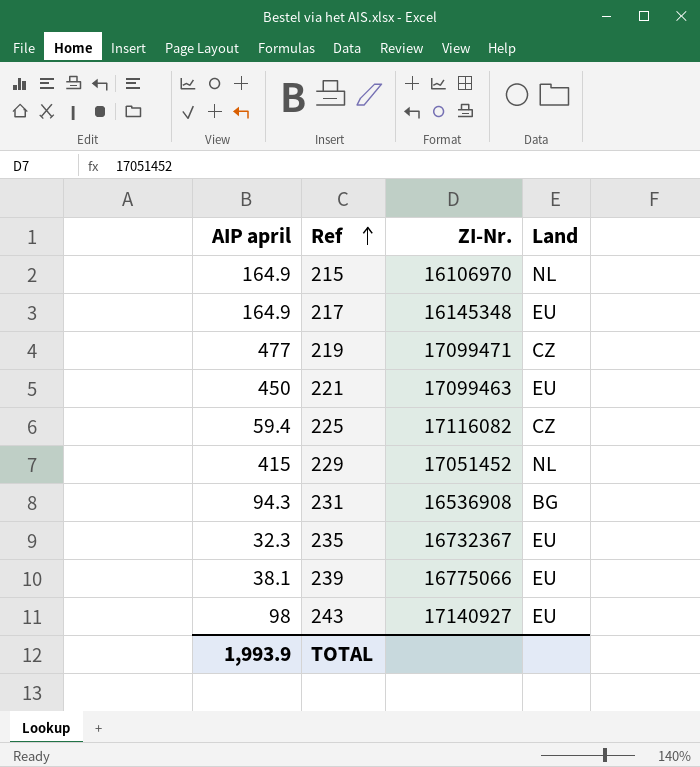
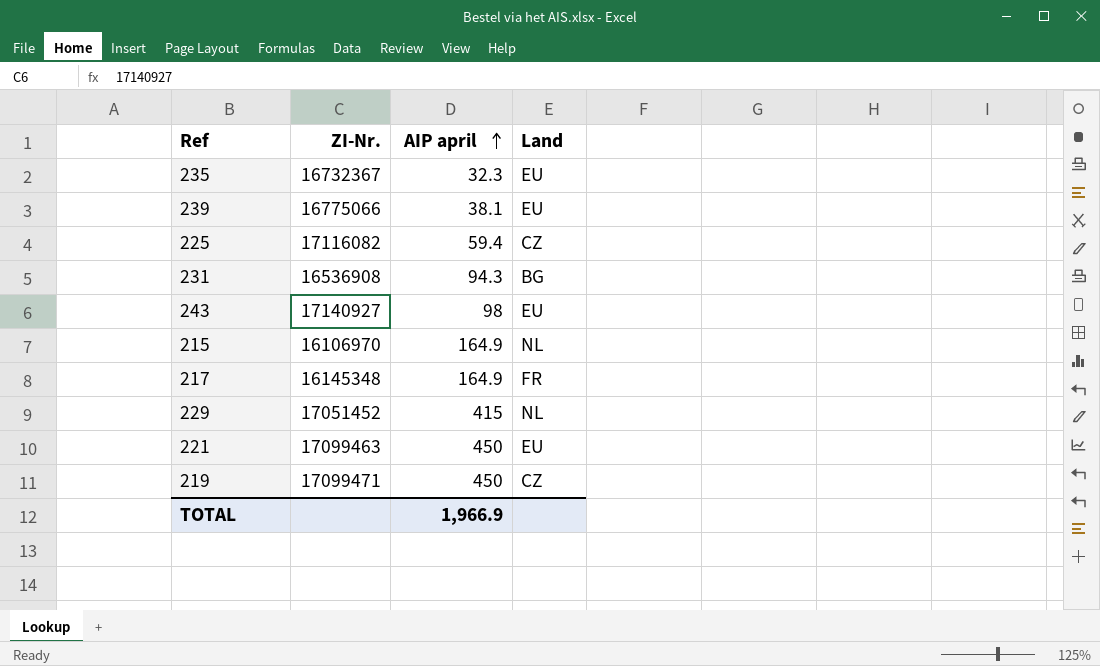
row order: Ref ascending -> AIP april ascending
column AIP april | position: 1 -> 3
217 | Land: EU -> FR
219 | AIP april: 477 -> 450
TOTAL | AIP april: 1,993.9 -> 1,966.9

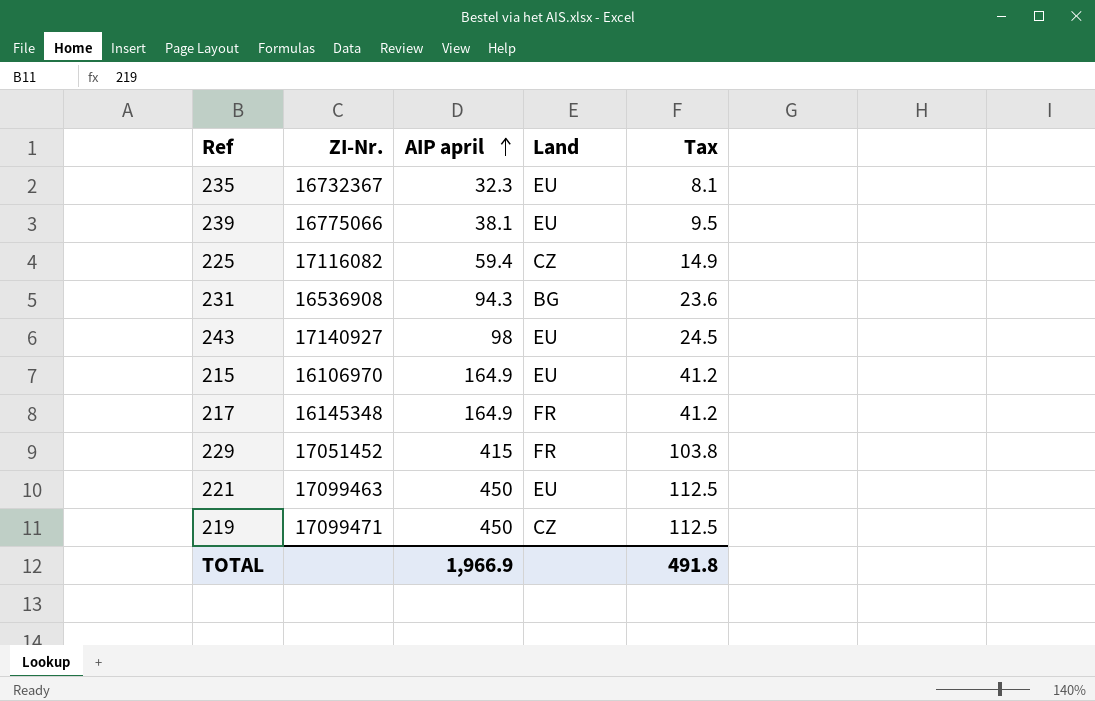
column Tax | formula: none -> [AIP april] * 0.25
215 | Land: NL -> EU
229 | Land: NL -> FR

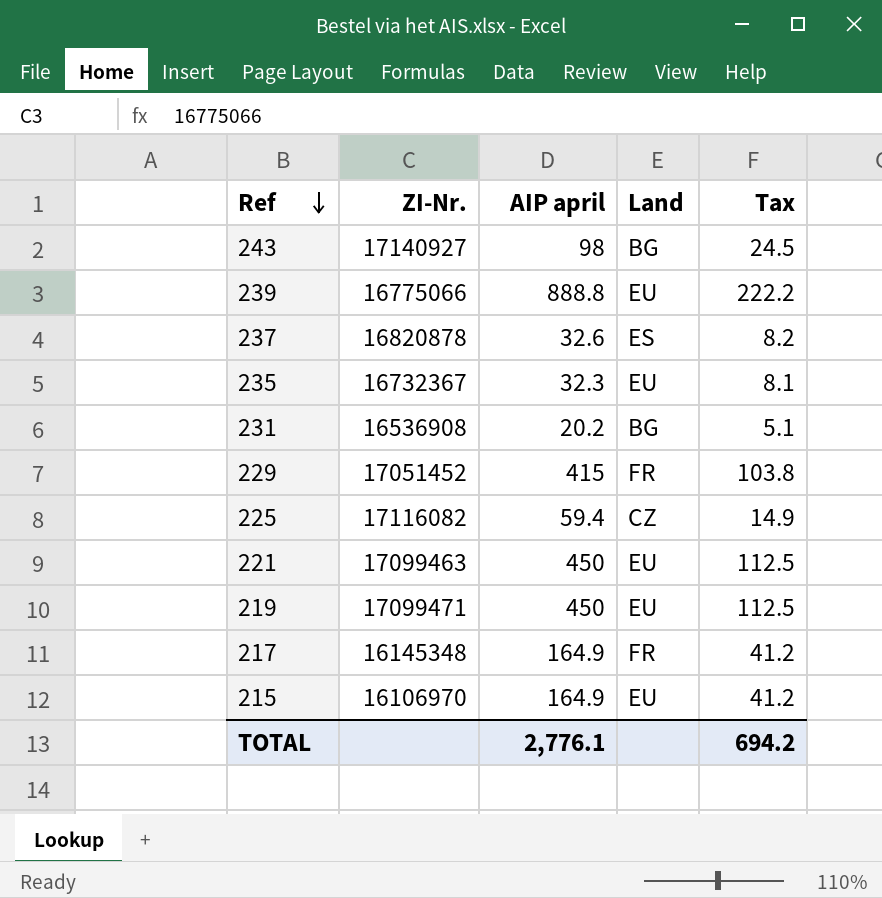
row order: AIP april ascending -> Ref descending
243 | Land: EU -> BG
239 | AIP april: 38.1 -> 888.8
239 | Tax: 9.5 -> 222.2
row 237: none -> 16820878 | 32.6 | ES | 8.2
231 | AIP april: 94.3 -> 20.2
231 | Tax: 23.6 -> 5.1
219 | Land: CZ -> EU
TOTAL | AIP april: 1,966.9 -> 2,776.1
TOTAL | Tax: 491.8 -> 694.2

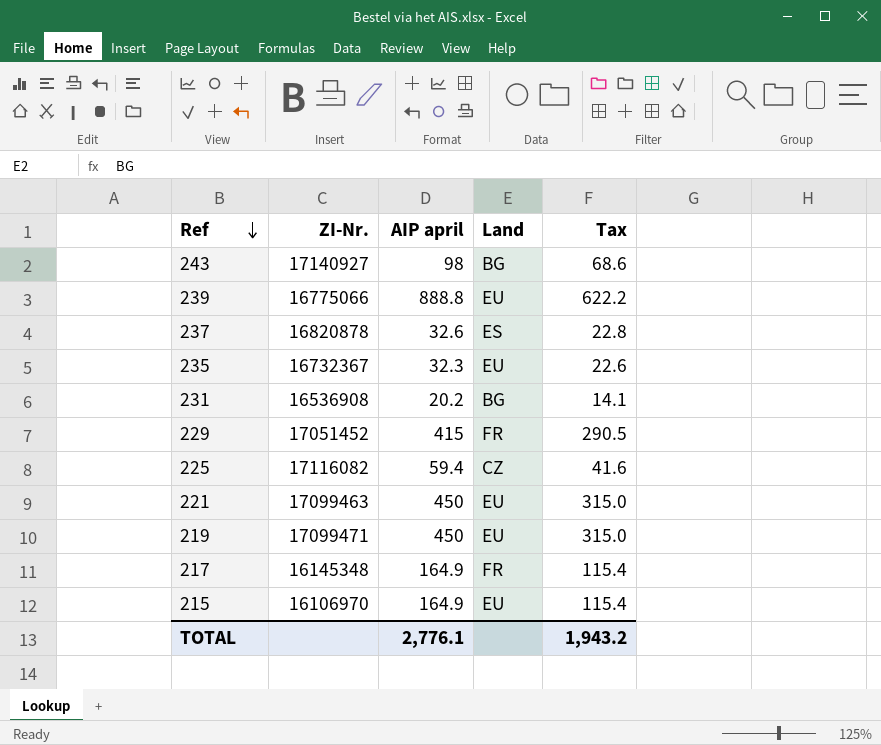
column Tax | formula: [AIP april] * 0.25 -> [AIP april] * 0.7
TOTAL | Tax: 694.2 -> 1,943.2

